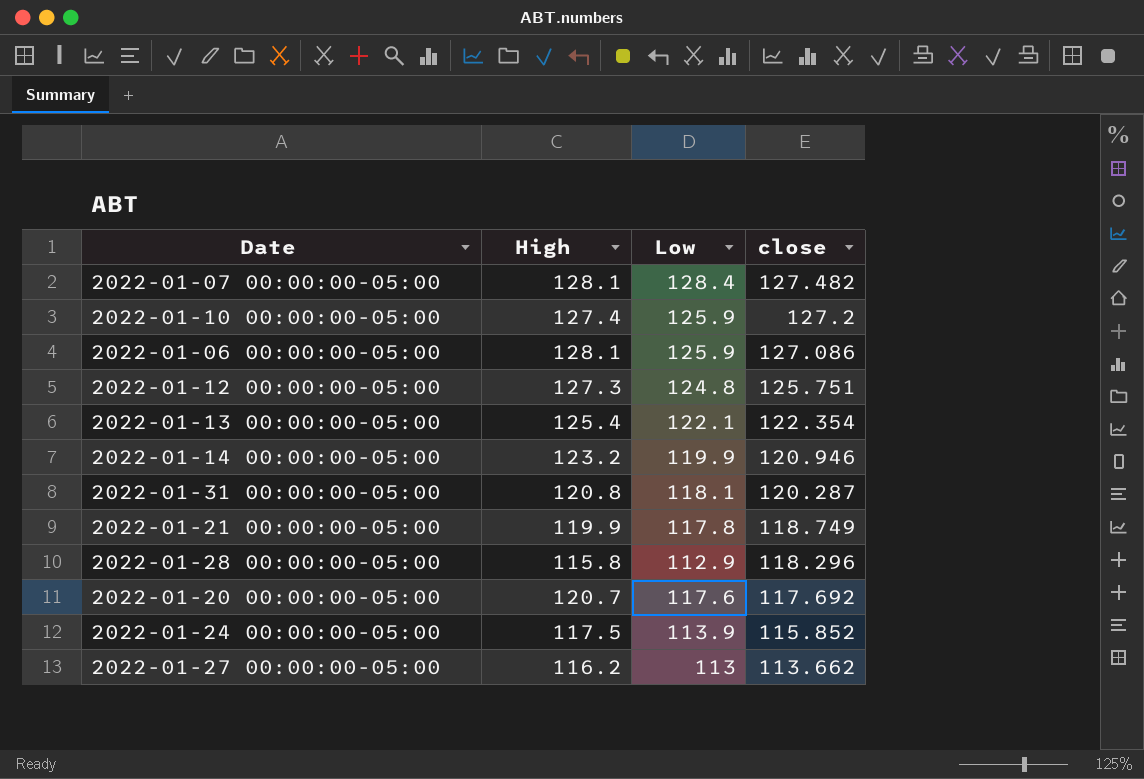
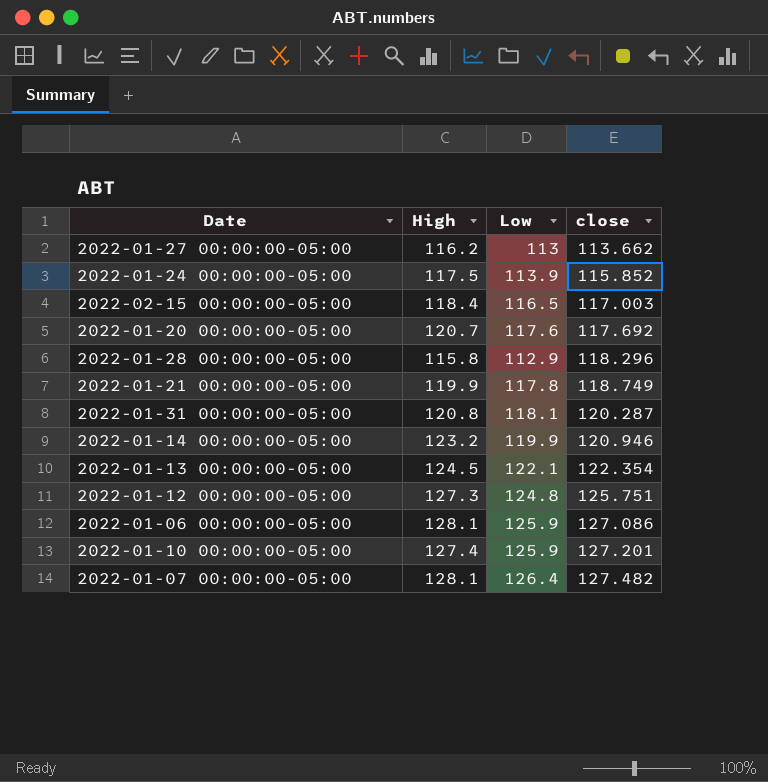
row order: close descending -> close ascending
row 2022-02-15 00:00:00-05:00: none -> 118.4 | 116.5 | 117.003
2022-01-13 00:00:00-05:00 | High: 125.4 -> 124.5
2022-01-10 00:00:00-05:00 | close: 127.2 -> 127.201
2022-01-07 00:00:00-05:00 | Low: 128.4 -> 126.4

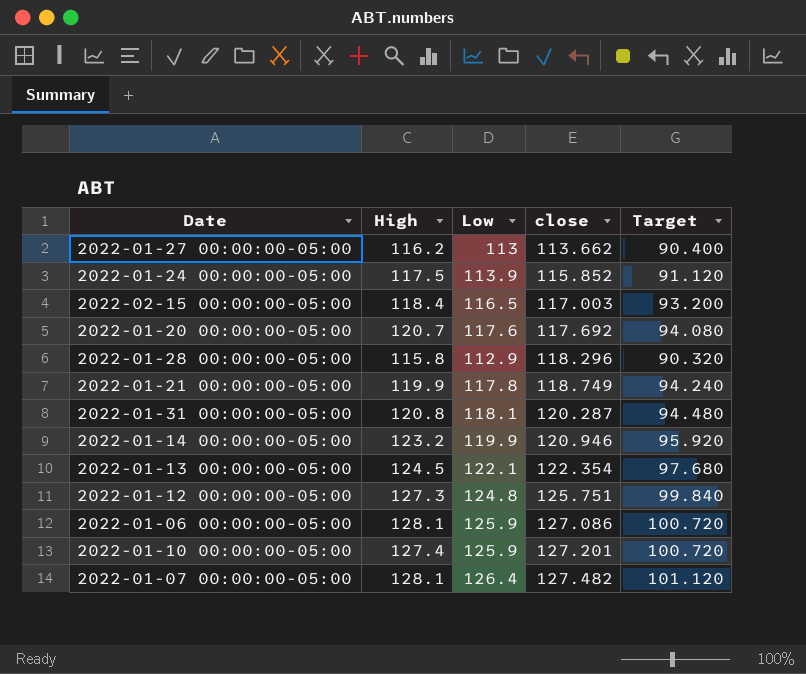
column Target | formula: none -> [Low] * 0.8

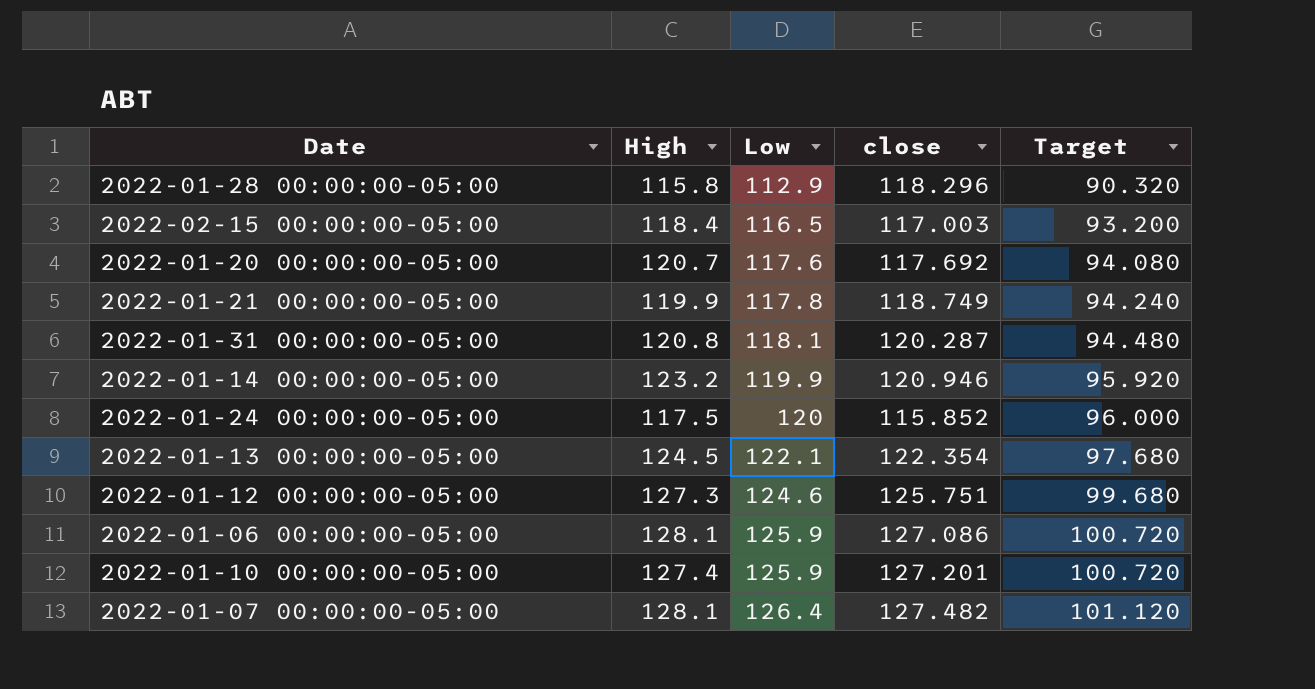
row order: close ascending -> Low ascending
row 2022-01-27 00:00:00-05:00: 116.2 | 113 | 113.662 | 90.400 -> none
2022-01-24 00:00:00-05:00 | Low: 113.9 -> 120
2022-01-24 00:00:00-05:00 | Target: 91.120 -> 96.000
2022-01-12 00:00:00-05:00 | Low: 124.8 -> 124.6
2022-01-12 00:00:00-05:00 | Target: 99.840 -> 99.680

